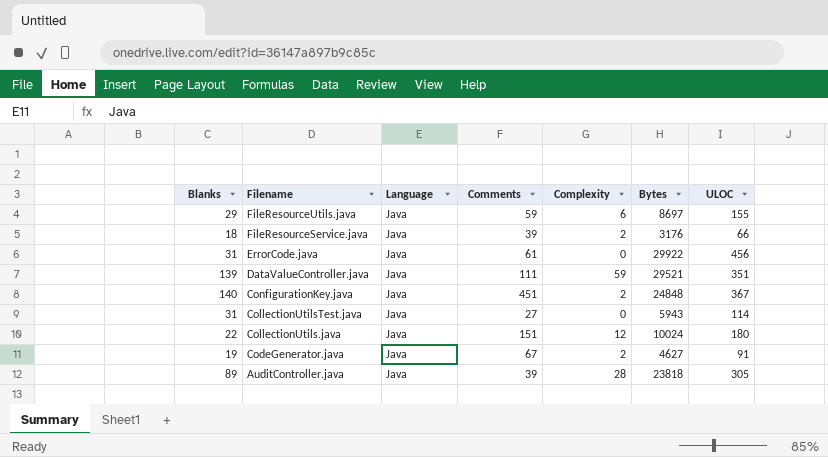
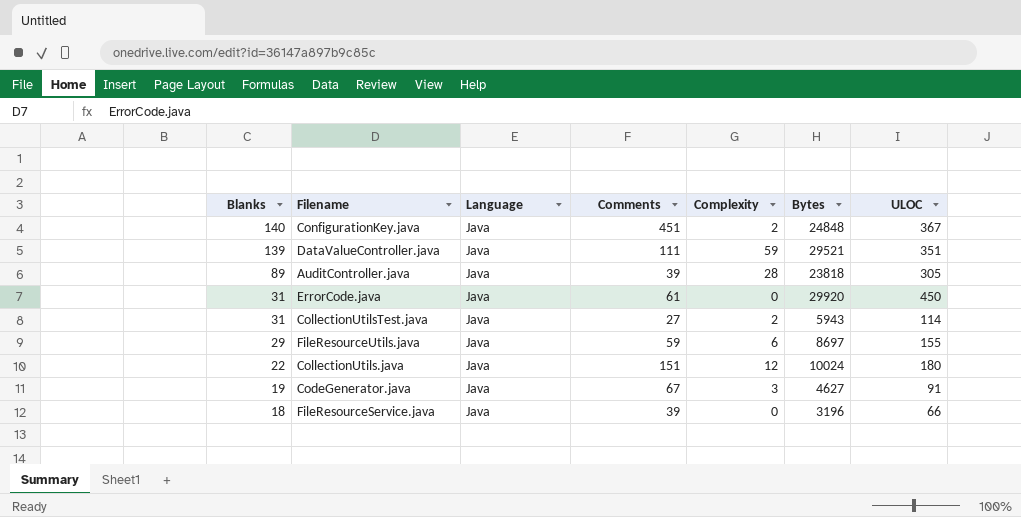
row order: Filename descending -> Blanks descending
ErrorCode.java | Bytes: 29922 -> 29920
ErrorCode.java | ULOC: 456 -> 450
CollectionUtilsTest.java | Complexity: 0 -> 2
CodeGenerator.java | Complexity: 2 -> 3
FileResourceService.java | Complexity: 2 -> 0
FileResourceService.java | Bytes: 3176 -> 3196

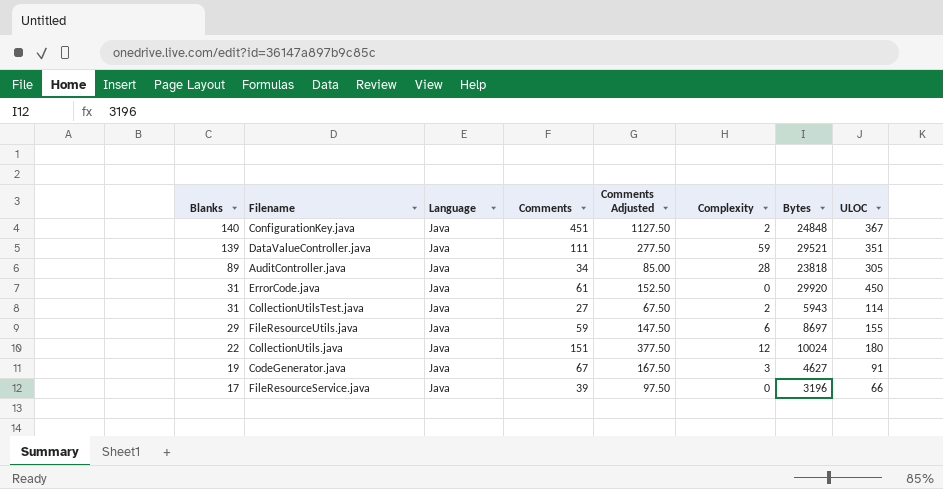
column Comments Adjusted | formula: none -> [Comments] * 2.5
AuditController.java | Comments: 39 -> 34
FileResourceService.java | Blanks: 18 -> 17

